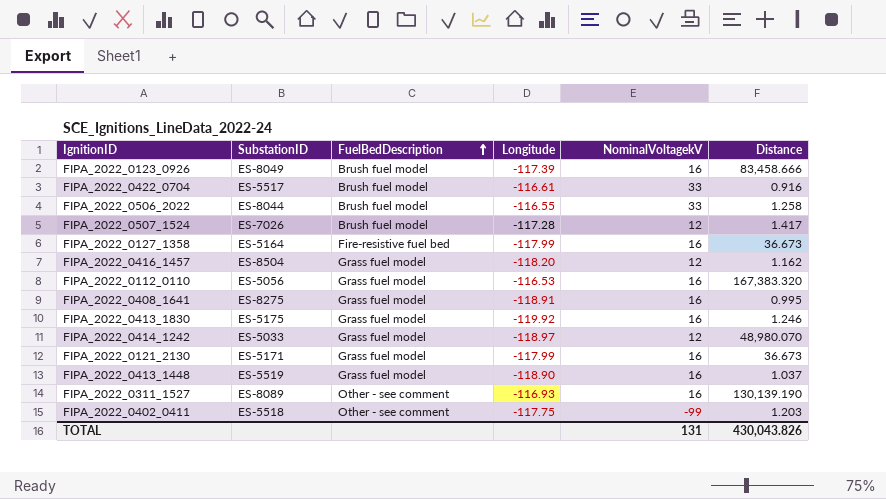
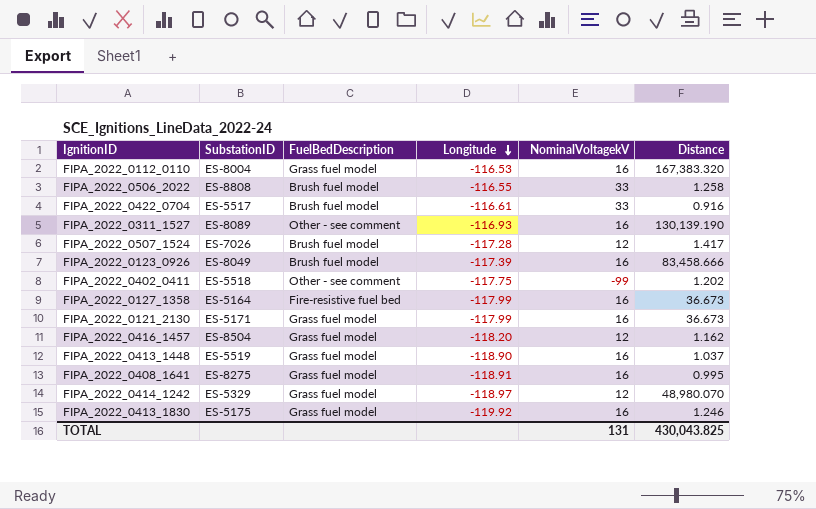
row order: FuelBedDescription ascending -> Longitude descending
FIPA_2022_0112_0110 | SubstationID: ES-5056 -> ES-8004
FIPA_2022_0506_2022 | SubstationID: ES-8044 -> ES-8808
FIPA_2022_0402_0411 | Distance: 1.203 -> 1.202
FIPA_2022_0414_1242 | SubstationID: ES-5033 -> ES-5329
TOTAL | Distance: 430,043.826 -> 430,043.825

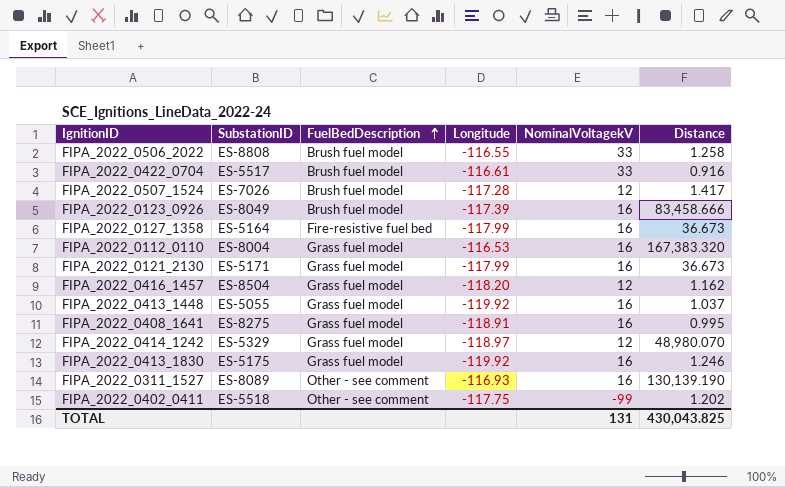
row order: Longitude descending -> FuelBedDescription ascending
FIPA_2022_0413_1448 | SubstationID: ES-5519 -> ES-5055
FIPA_2022_0413_1448 | Longitude: -118.90 -> -119.92

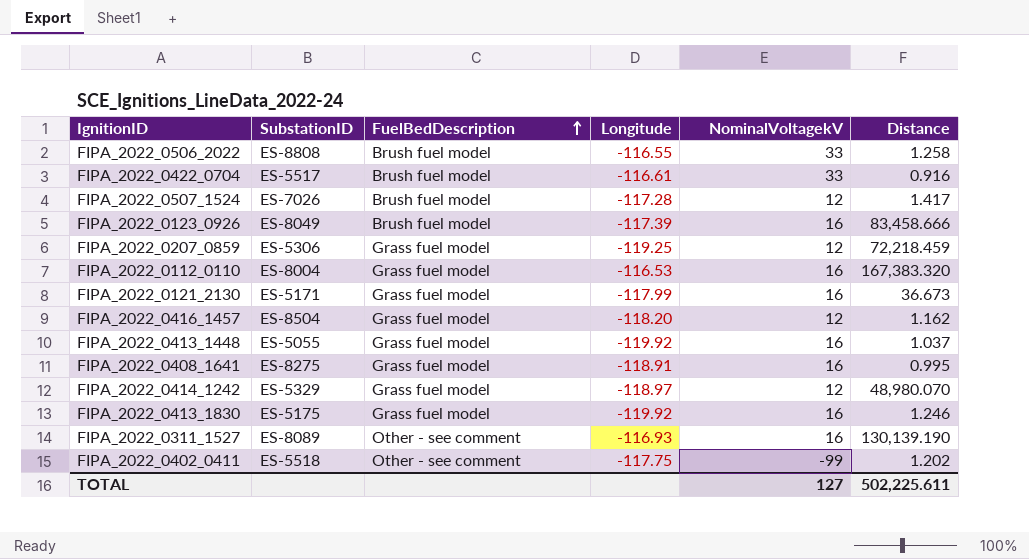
row FIPA_2022_0127_1358: ES-5164 | Fire-resistive fuel bed | -117.99 | 16 | 36.673 -> none
row FIPA_2022_0207_0859: none -> ES-5306 | Grass fuel model | -119.25 | 12 | 72,218.459
TOTAL | NominalVoltagekV: 131 -> 127
TOTAL | Distance: 430,043.825 -> 502,225.611

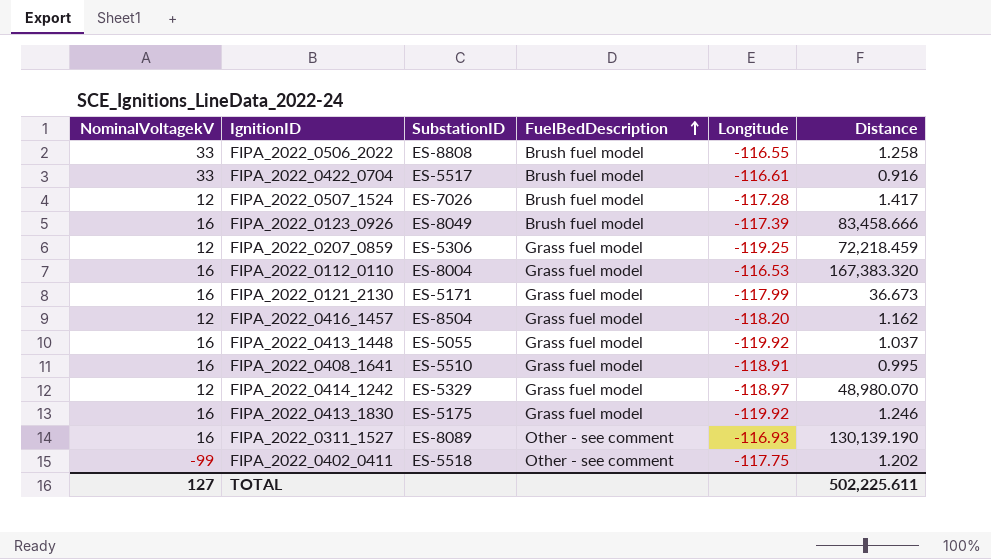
column NominalVoltagekV | position: 5 -> 1
FIPA_2022_0408_1641 | SubstationID: ES-8275 -> ES-5510

